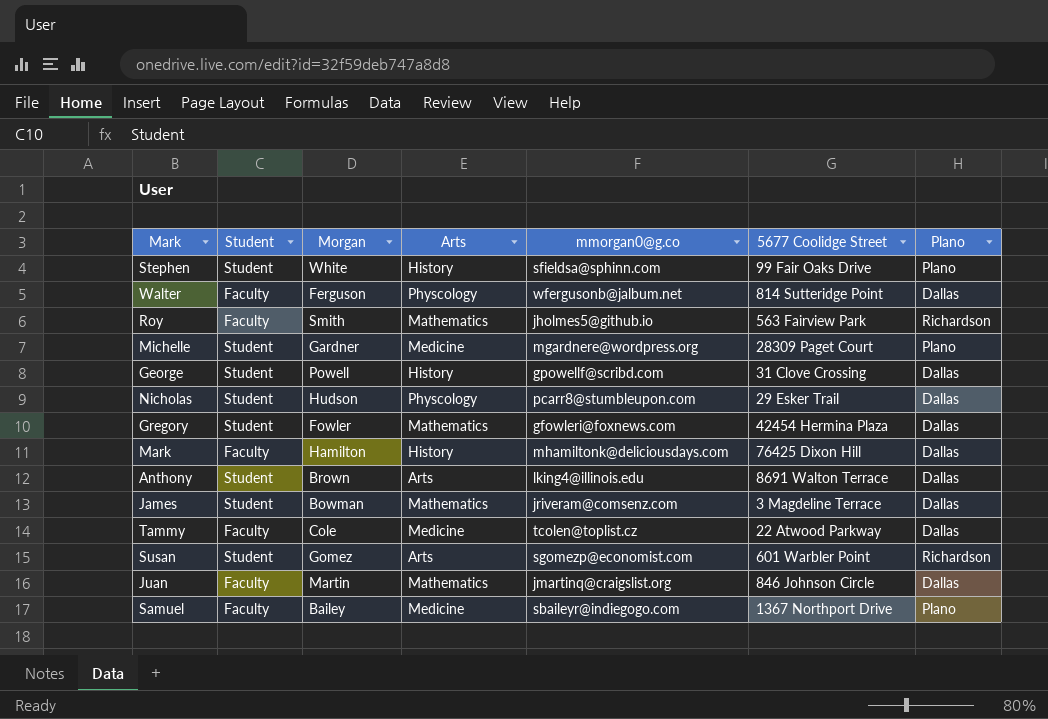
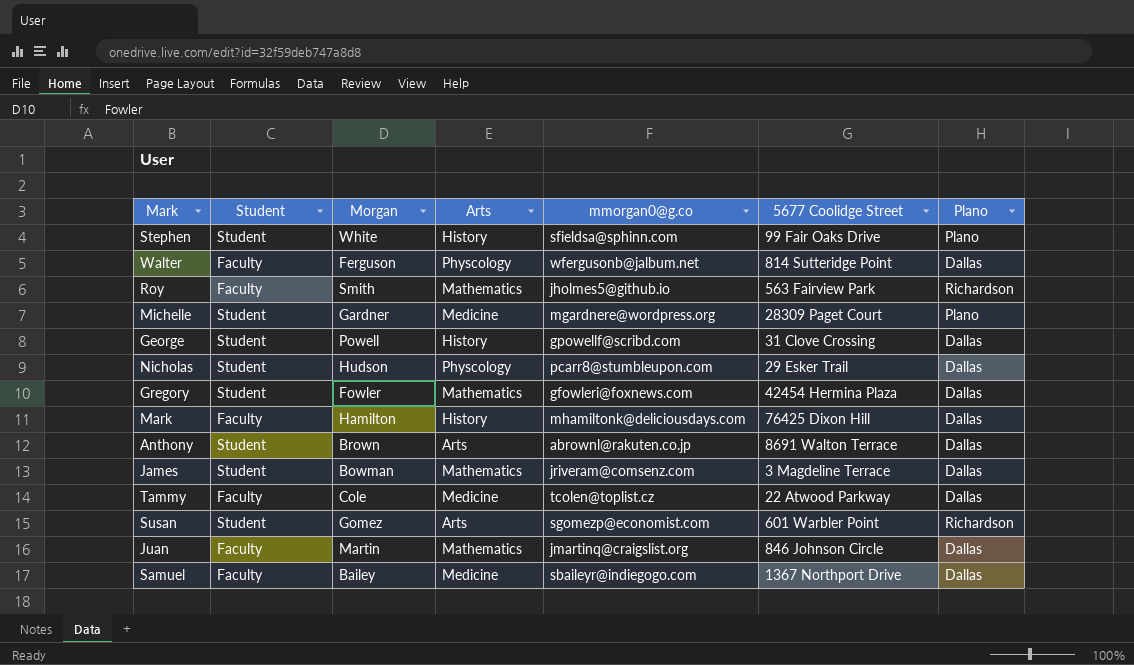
Anthony | mmorgan0@g.co: lking4@illinois.edu -> abrownl@rakuten.co.jp
Samuel | Plano: Plano -> Dallas

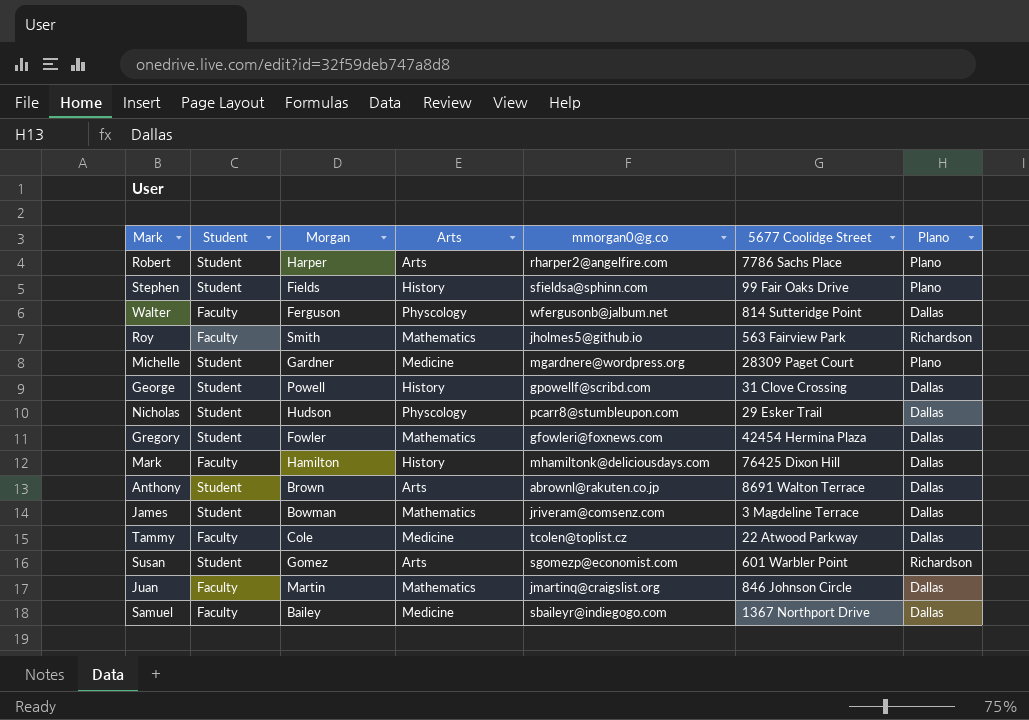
row Robert: none -> Student | Harper | Arts | rharper2@angelfire.com | 7786 Sachs Place | Plano
Stephen | Morgan: White -> Fields

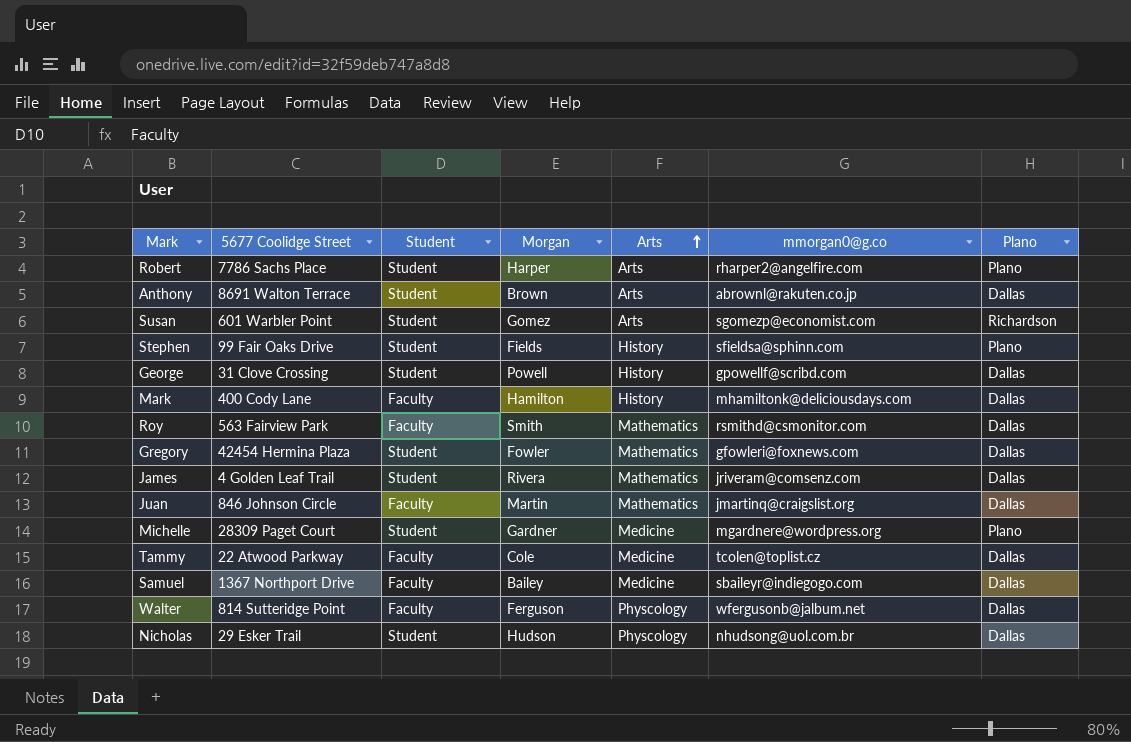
row order: none -> Arts ascending
column 5677 Coolidge Street | position: 6 -> 2
Mark | 5677 Coolidge Street: 76425 Dixon Hill -> 400 Cody Lane
Roy | mmorgan0@g.co: jholmes5@github.io -> rsmithd@csmonitor.com
Roy | Plano: Richardson -> Dallas
James | 5677 Coolidge Street: 3 Magdeline Terrace -> 4 Golden Leaf Trail
James | Morgan: Bowman -> Rivera
Nicholas | mmorgan0@g.co: pcarr8@stumbleupon.com -> nhudsong@uol.com.br

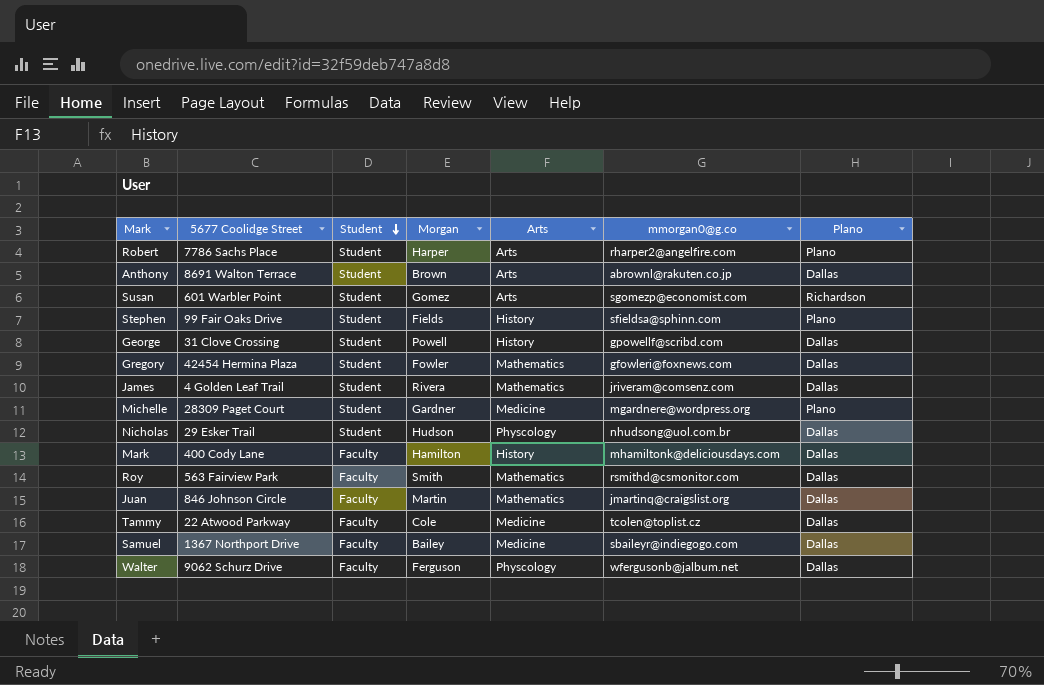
row order: Arts ascending -> Student descending
Walter | 5677 Coolidge Street: 814 Sutteridge Point -> 9062 Schurz Drive

